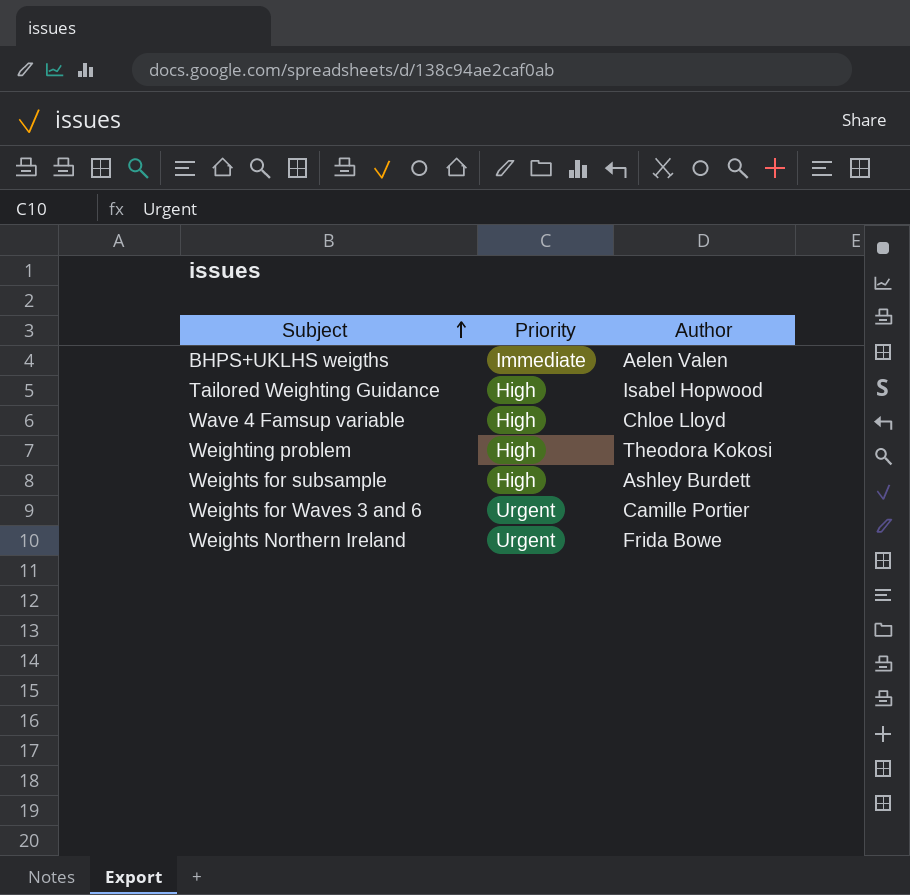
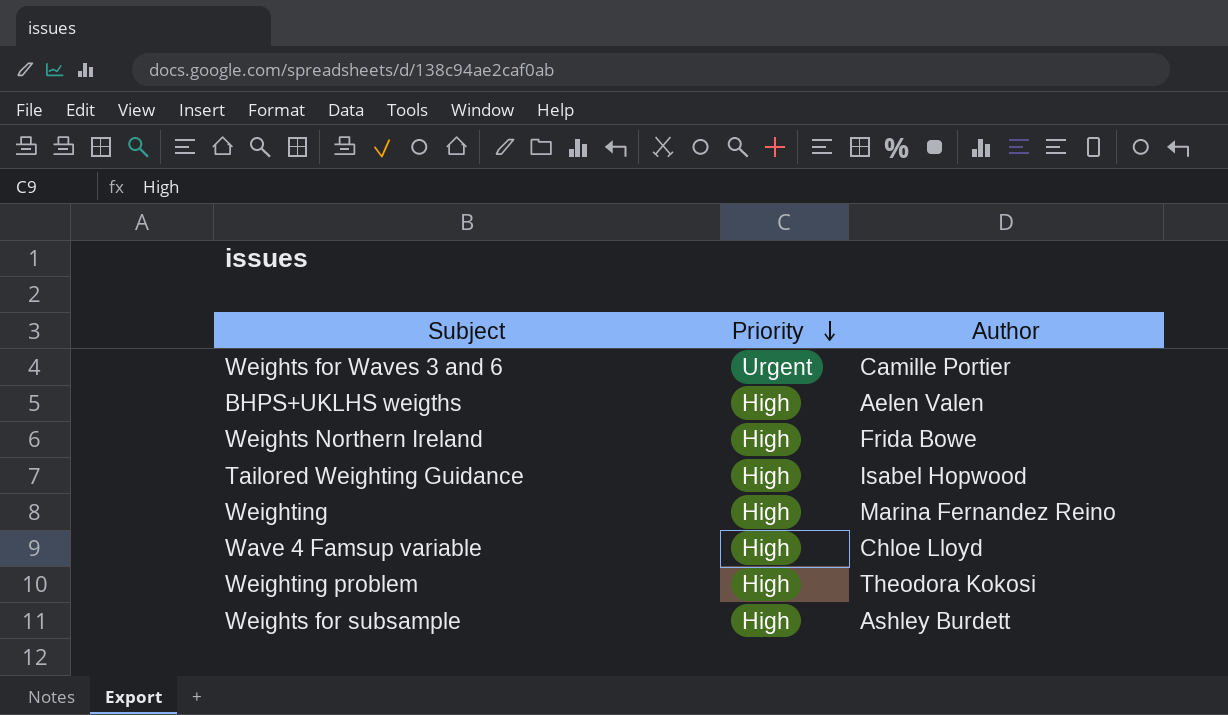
row order: Subject ascending -> Priority descending
BHPS+UKLHS weigths | Priority: Immediate -> High
Weights Northern Ireland | Priority: Urgent -> High
row Weighting: none -> High | Marina Fernandez Reino

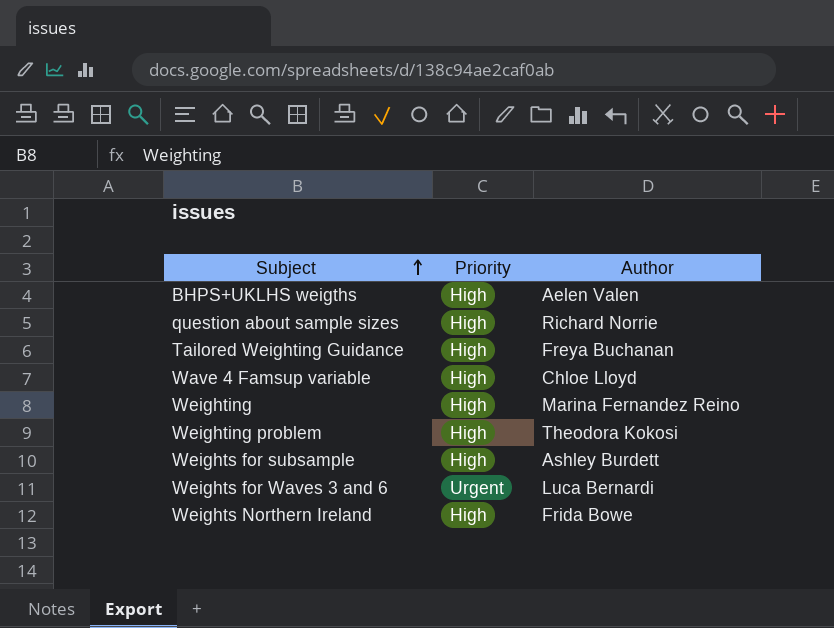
row order: Priority descending -> Subject ascending
row question about sample sizes: none -> High | Richard Norrie
Tailored Weighting Guidance | Author: Isabel Hopwood -> Freya Buchanan
Weights for Waves 3 and 6 | Author: Camille Portier -> Luca Bernardi

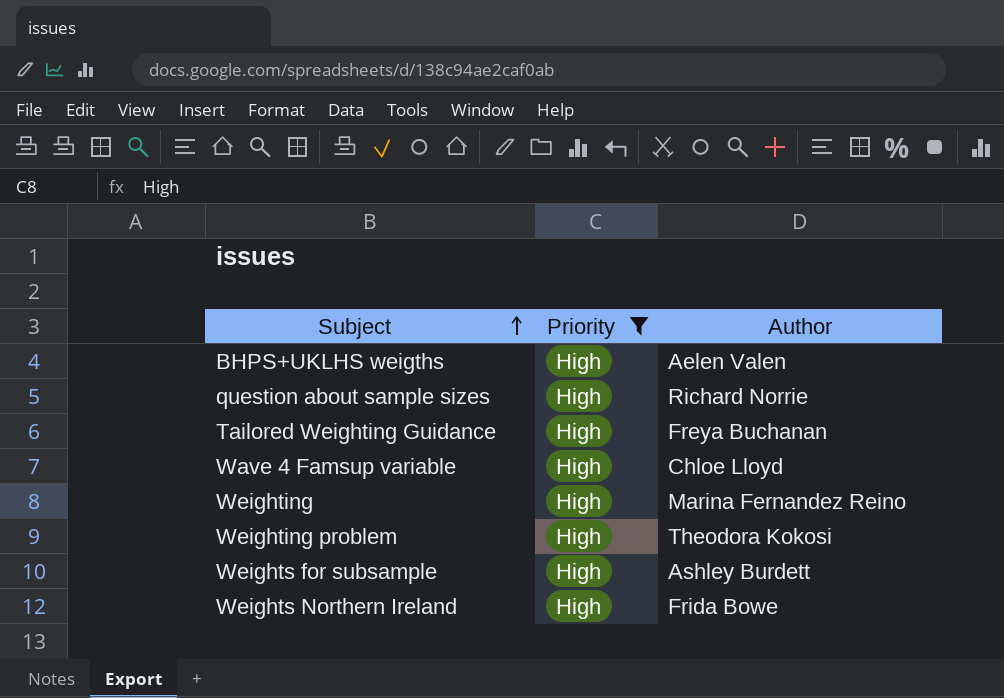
filter: none -> Priority = High

